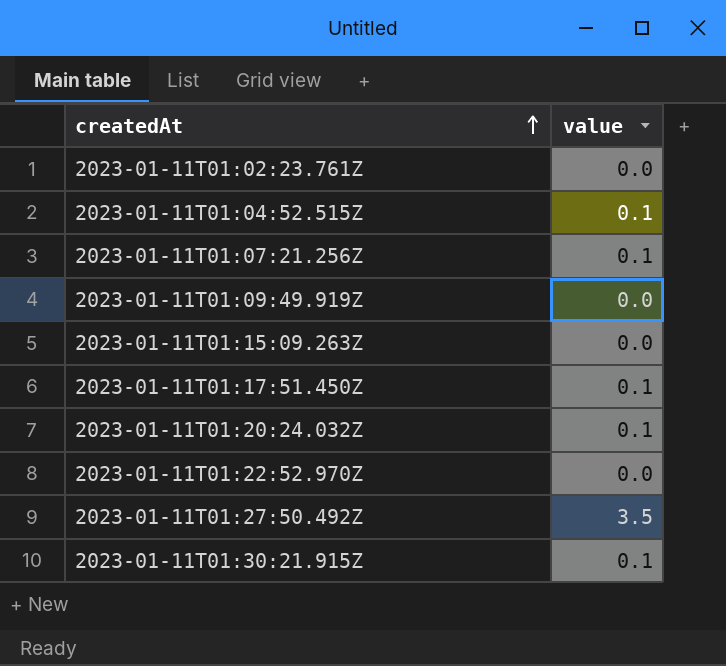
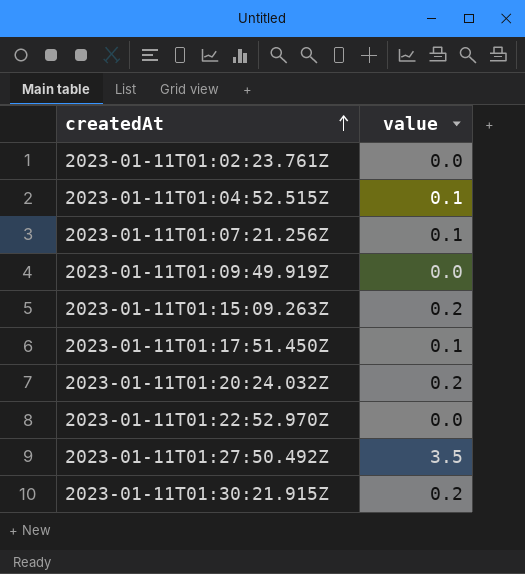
2023-01-11T01:15:09.263Z | value: 0.0 -> 0.2
2023-01-11T01:20:24.032Z | value: 0.1 -> 0.2
2023-01-11T01:30:21.915Z | value: 0.1 -> 0.2

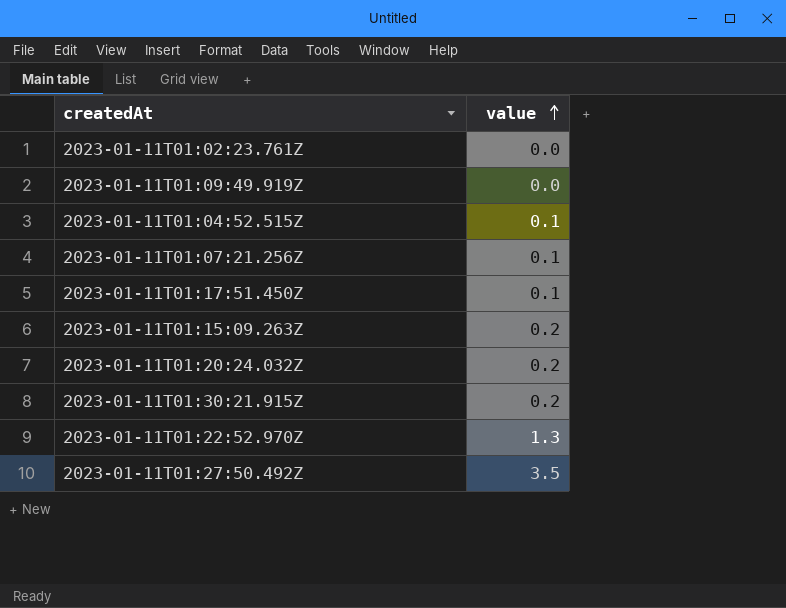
row order: createdAt ascending -> value ascending
2023-01-11T01:22:52.970Z | value: 0.0 -> 1.3

